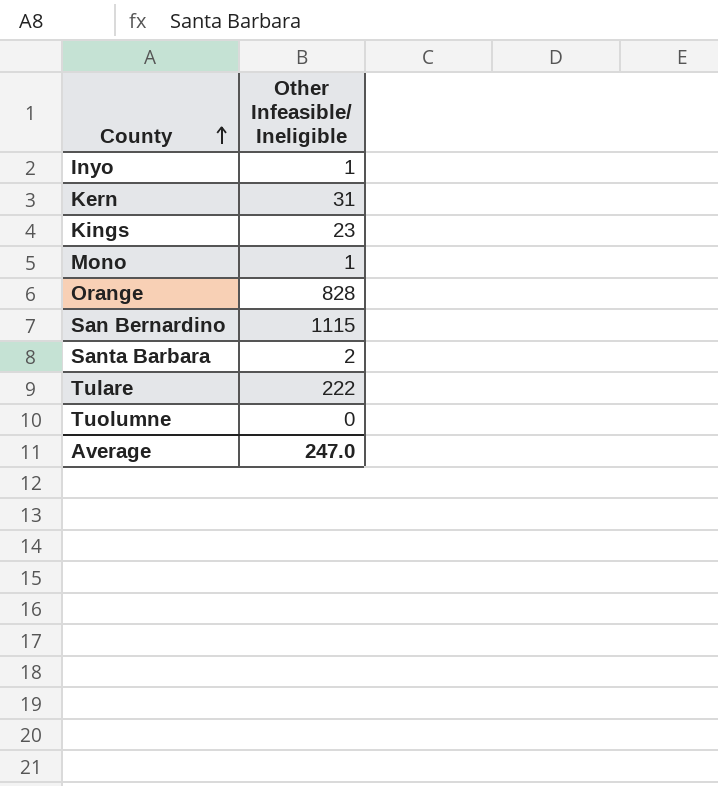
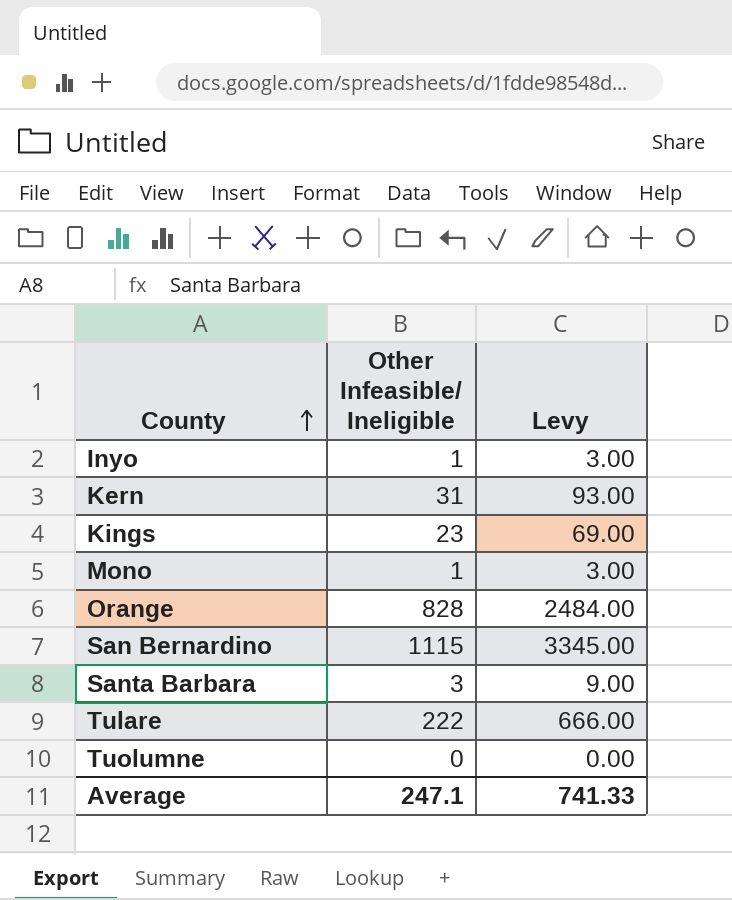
column Levy | formula: none -> [Other Infeasible/ Ineligible] * 3
Santa Barbara | Other Infeasible/ Ineligible: 2 -> 3
Average | Other Infeasible/ Ineligible: 247.0 -> 247.1

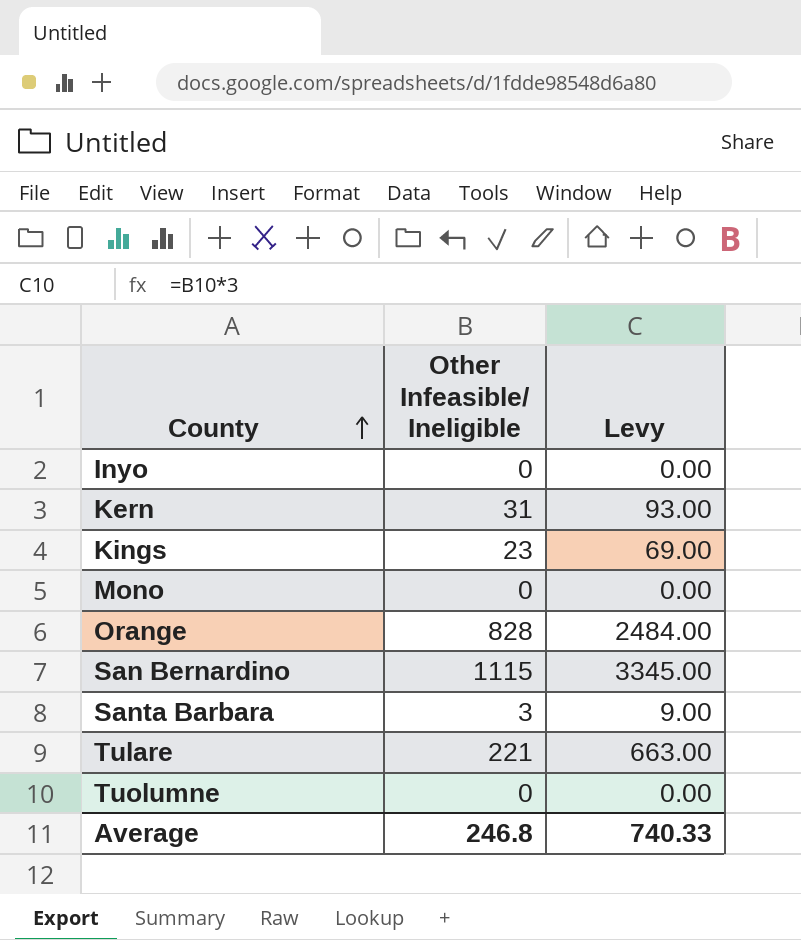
Inyo | Other Infeasible/ Ineligible: 1 -> 0
Inyo | Levy: 3.00 -> 0.00
Mono | Other Infeasible/ Ineligible: 1 -> 0
Mono | Levy: 3.00 -> 0.00
Tulare | Other Infeasible/ Ineligible: 222 -> 221
Tulare | Levy: 666.00 -> 663.00
Average | Other Infeasible/ Ineligible: 247.1 -> 246.8
Average | Levy: 741.33 -> 740.33

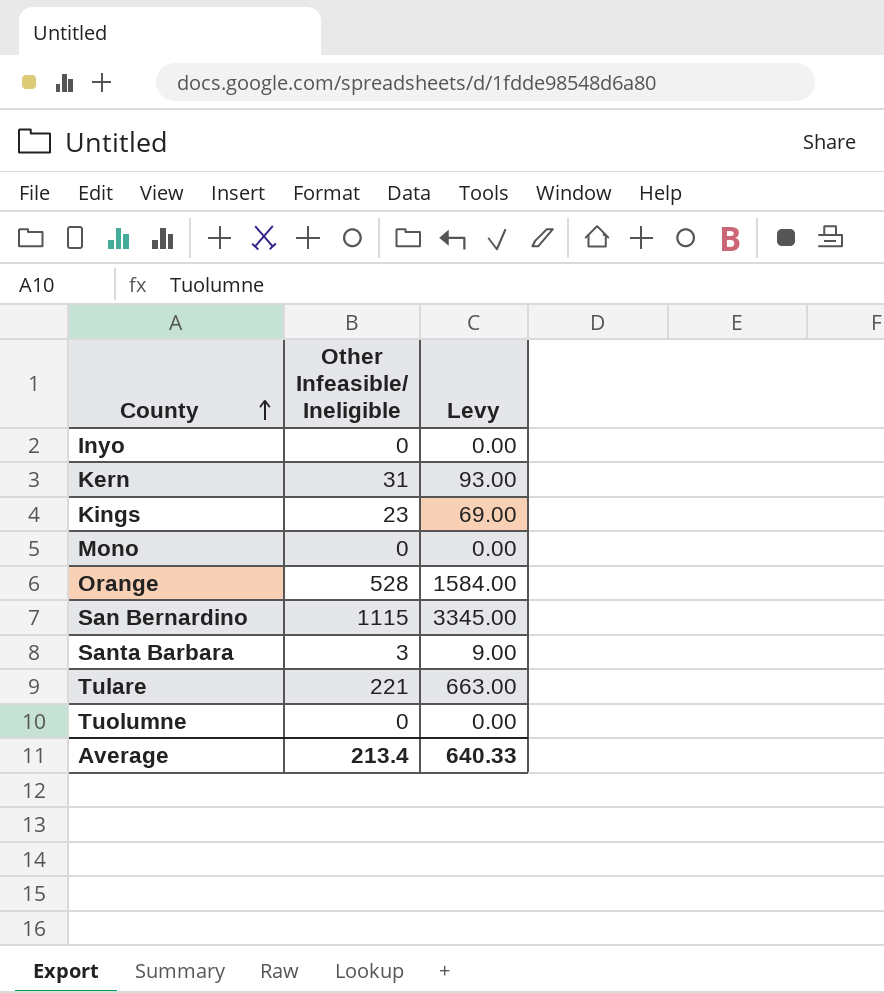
Orange | Other Infeasible/ Ineligible: 828 -> 528
Orange | Levy: 2484.00 -> 1584.00
Average | Other Infeasible/ Ineligible: 246.8 -> 213.4
Average | Levy: 740.33 -> 640.33

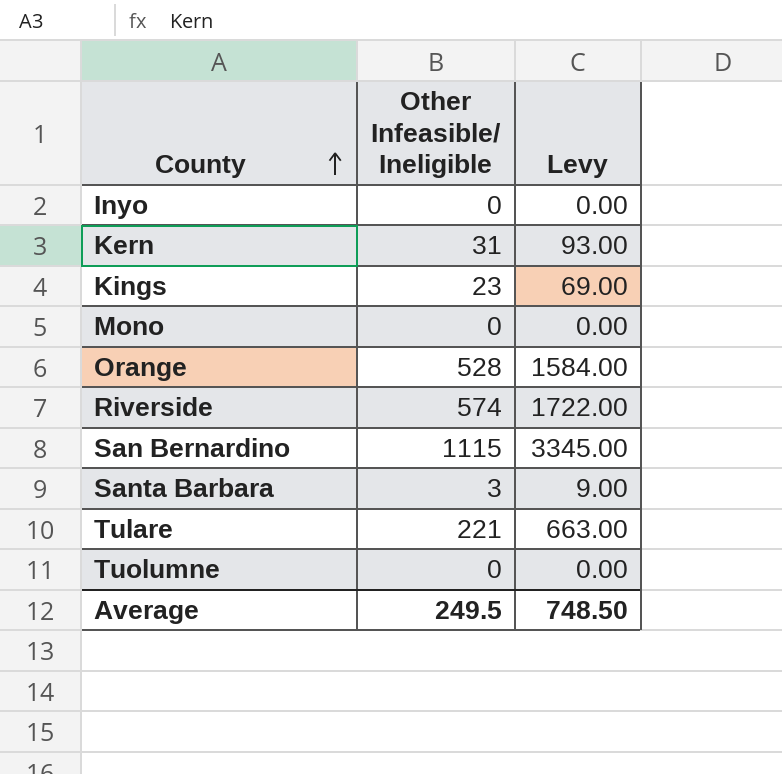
row Riverside: none -> 574 | 1722.00
Average | Other Infeasible/ Ineligible: 213.4 -> 249.5
Average | Levy: 640.33 -> 748.50

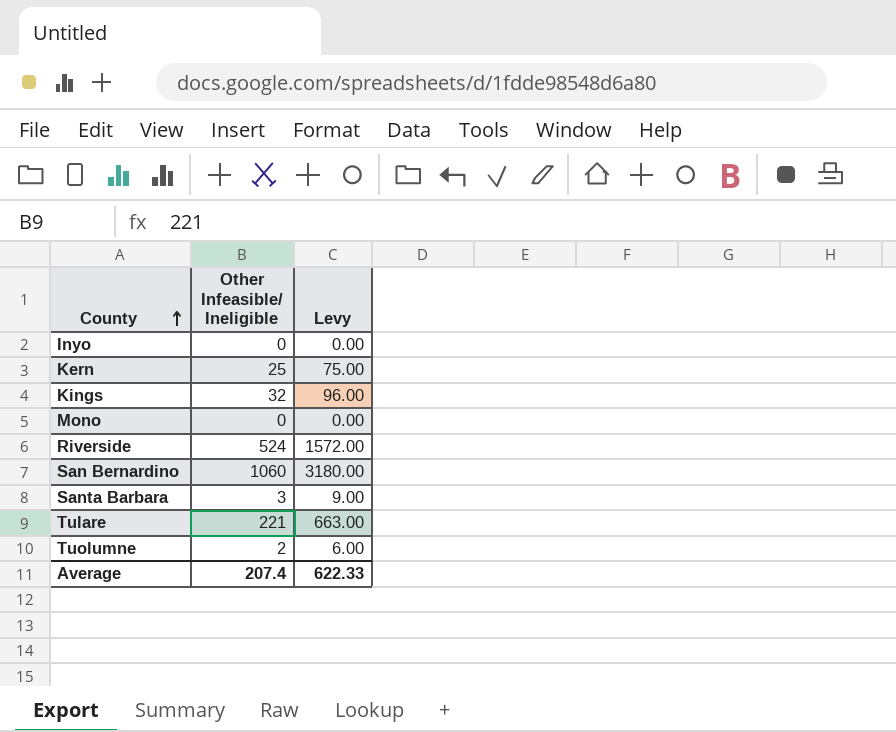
row Orange: 528 | 1584.00 -> none
Kern | Other Infeasible/ Ineligible: 31 -> 25
Kern | Levy: 93.00 -> 75.00
Kings | Other Infeasible/ Ineligible: 23 -> 32
Kings | Levy: 69.00 -> 96.00
Riverside | Other Infeasible/ Ineligible: 574 -> 524
Riverside | Levy: 1722.00 -> 1572.00
San Bernardino | Other Infeasible/ Ineligible: 1115 -> 1060
San Bernardino | Levy: 3345.00 -> 3180.00
Tuolumne | Other Infeasible/ Ineligible: 0 -> 2
Tuolumne | Levy: 0.00 -> 6.00
Average | Other Infeasible/ Ineligible: 249.5 -> 207.4
Average | Levy: 748.50 -> 622.33

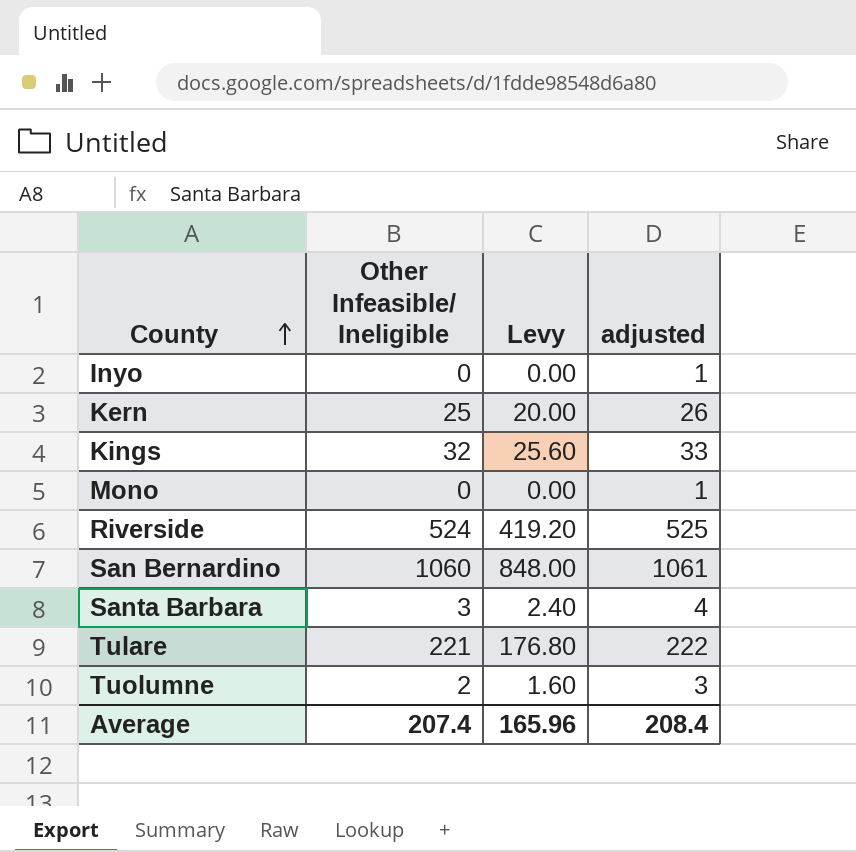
column Levy | formula: [Other Infeasible/ Ineligible] * 3 -> [Other Infeasible/ Ineligible] * 0.8
column adjusted | formula: none -> [Other Infeasible/ Ineligible] + 1
Average | Levy: 622.33 -> 165.96

